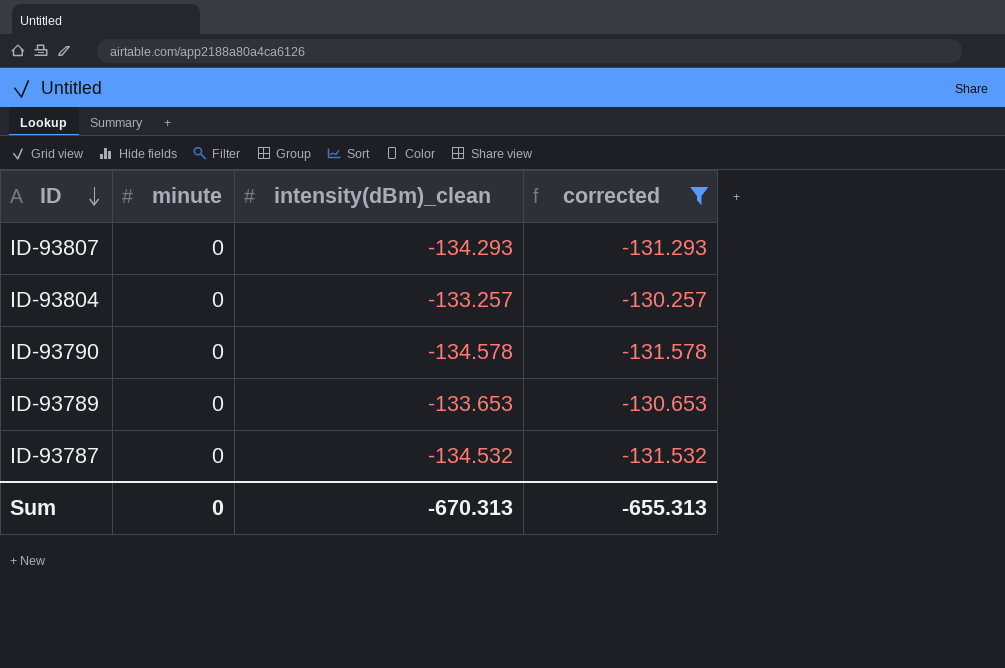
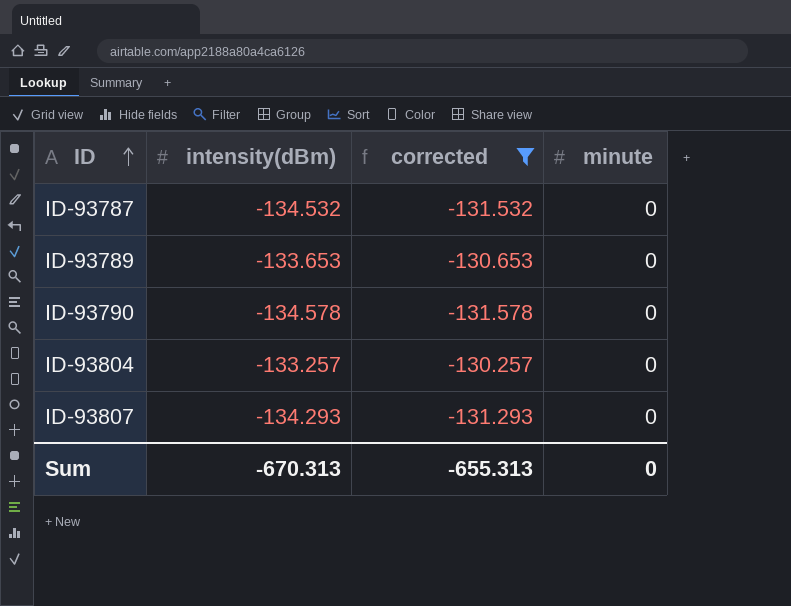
row order: ID descending -> ID ascending
column name: intensity(dBm)_clean -> intensity(dBm)
column minute | position: 2 -> 4

